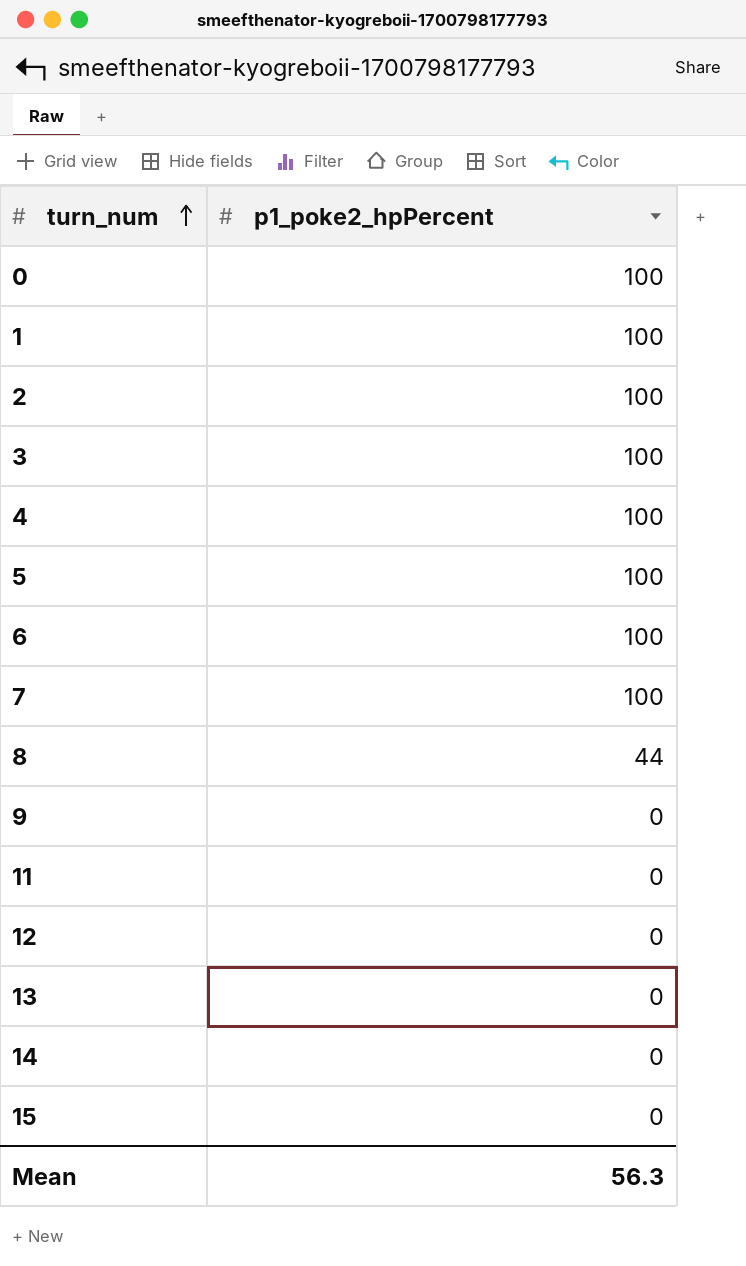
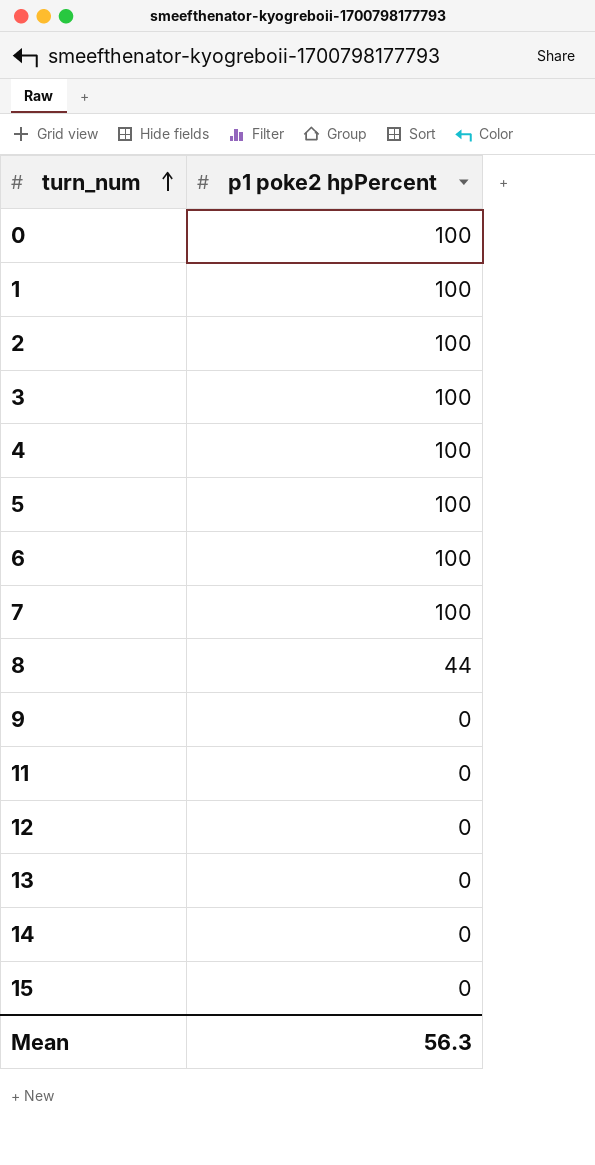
column name: p1_poke2_hpPercent -> p1 poke2 hpPercent

